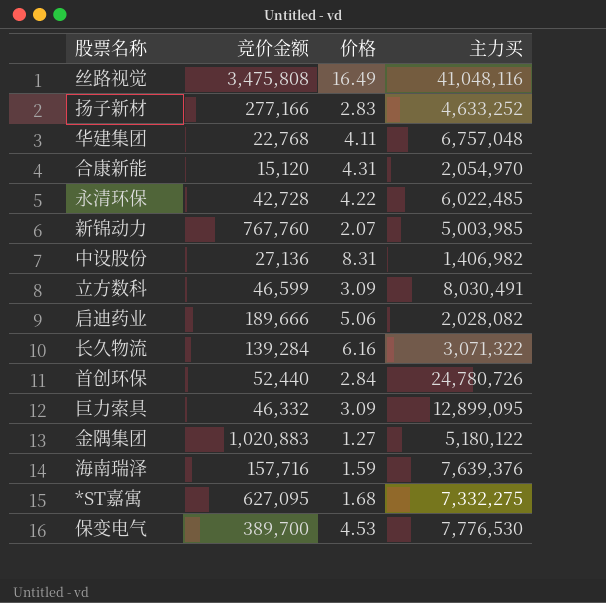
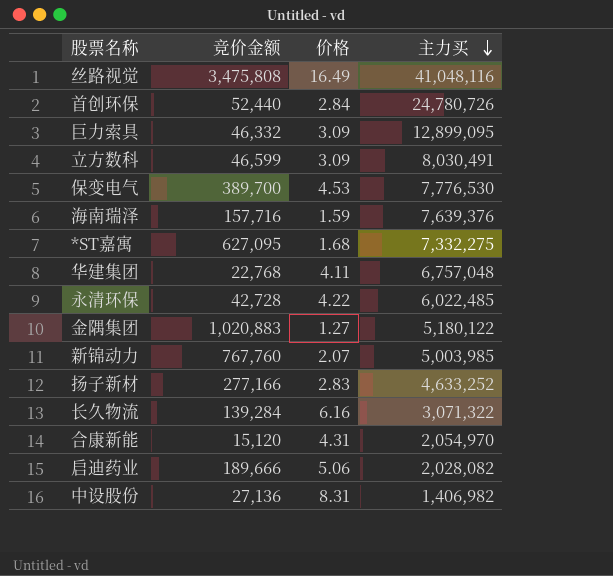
row order: none -> 主力买 descending

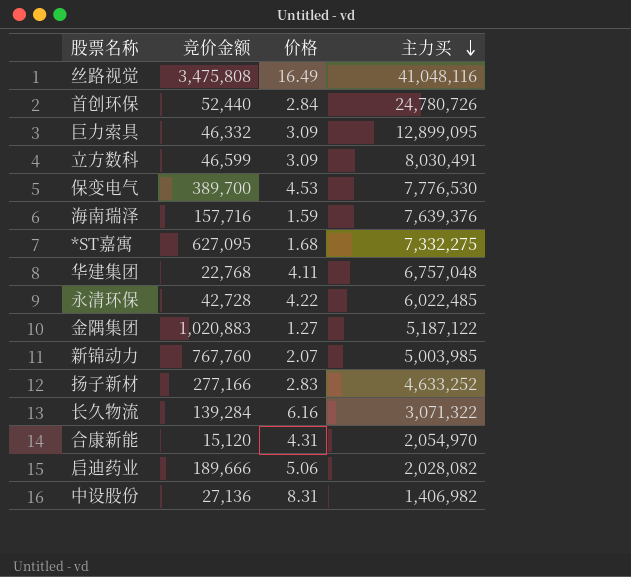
金隅集团 | 主力买: 5,180,122 -> 5,187,122

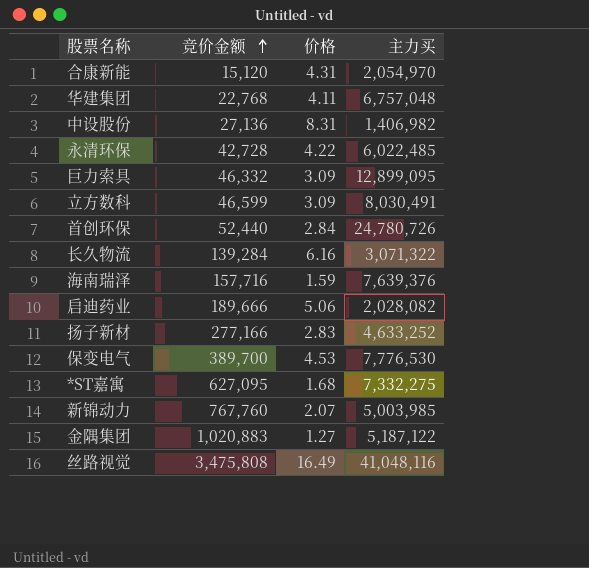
row order: 主力买 descending -> 竞价金额 ascending

